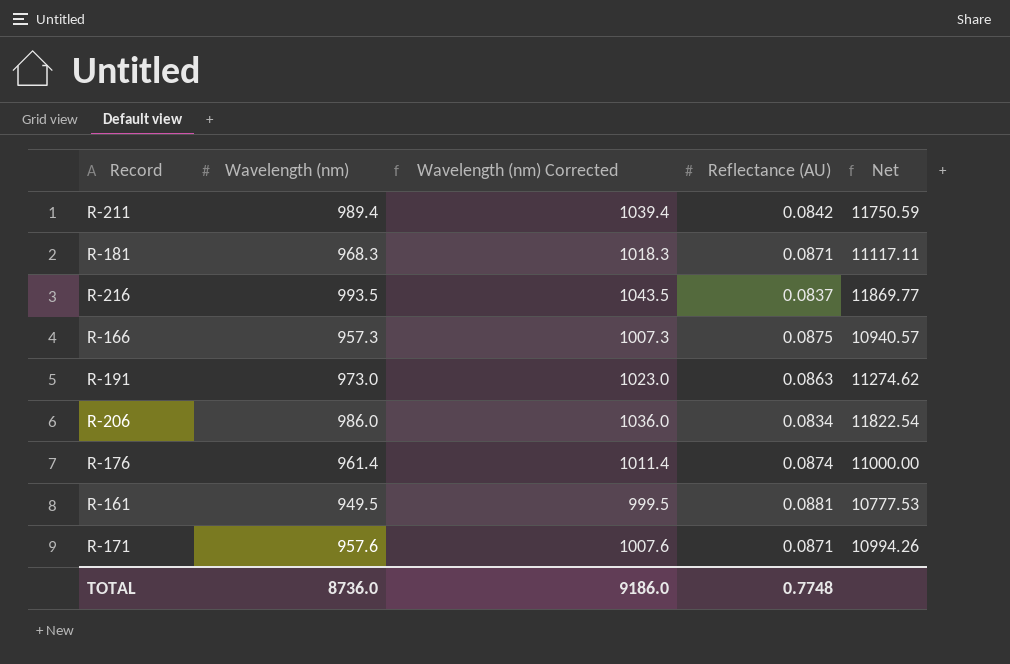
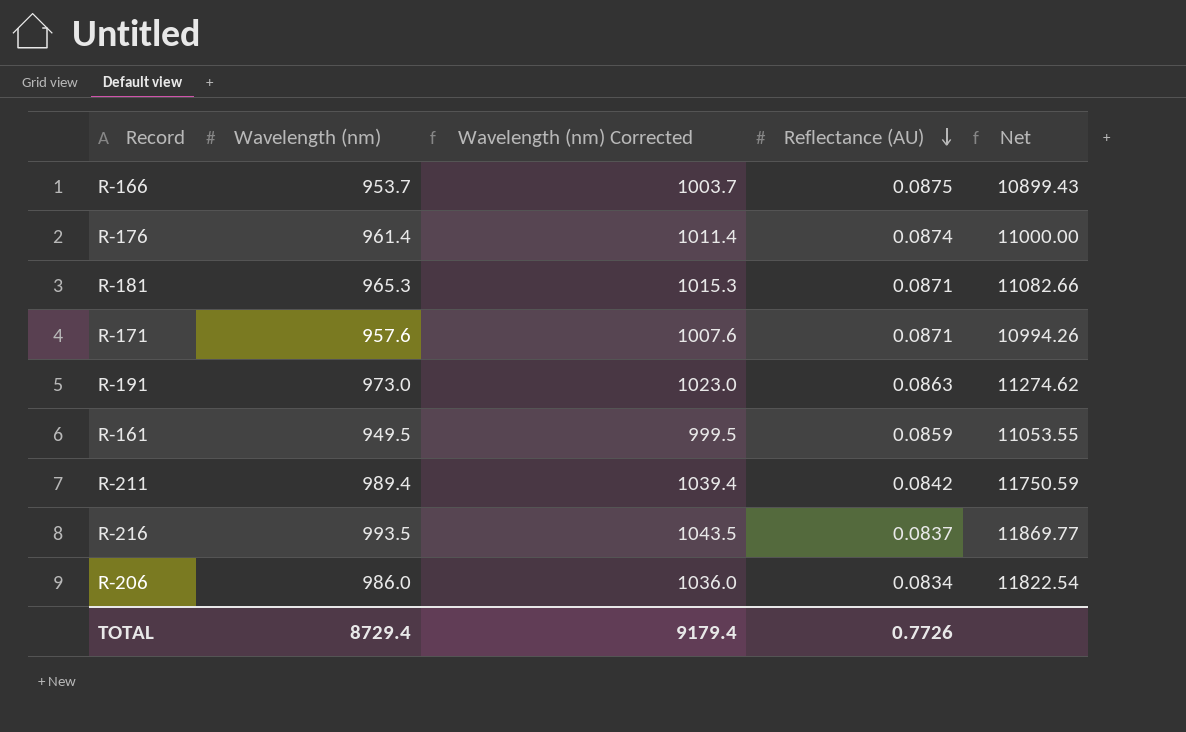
row order: none -> Reflectance (AU) descending
R-166 | Wavelength (nm): 957.3 -> 953.7
R-166 | Wavelength (nm) Corrected: 1007.3 -> 1003.7
R-166 | Net: 10940.57 -> 10899.43
R-181 | Wavelength (nm): 968.3 -> 965.3
R-181 | Wavelength (nm) Corrected: 1018.3 -> 1015.3
R-181 | Net: 11117.11 -> 11082.66
R-161 | Reflectance (AU): 0.0881 -> 0.0859
R-161 | Net: 10777.53 -> 11053.55
TOTAL | Wavelength (nm): 8736.0 -> 8729.4
TOTAL | Wavelength (nm) Corrected: 9186.0 -> 9179.4
TOTAL | Reflectance (AU): 0.7748 -> 0.7726

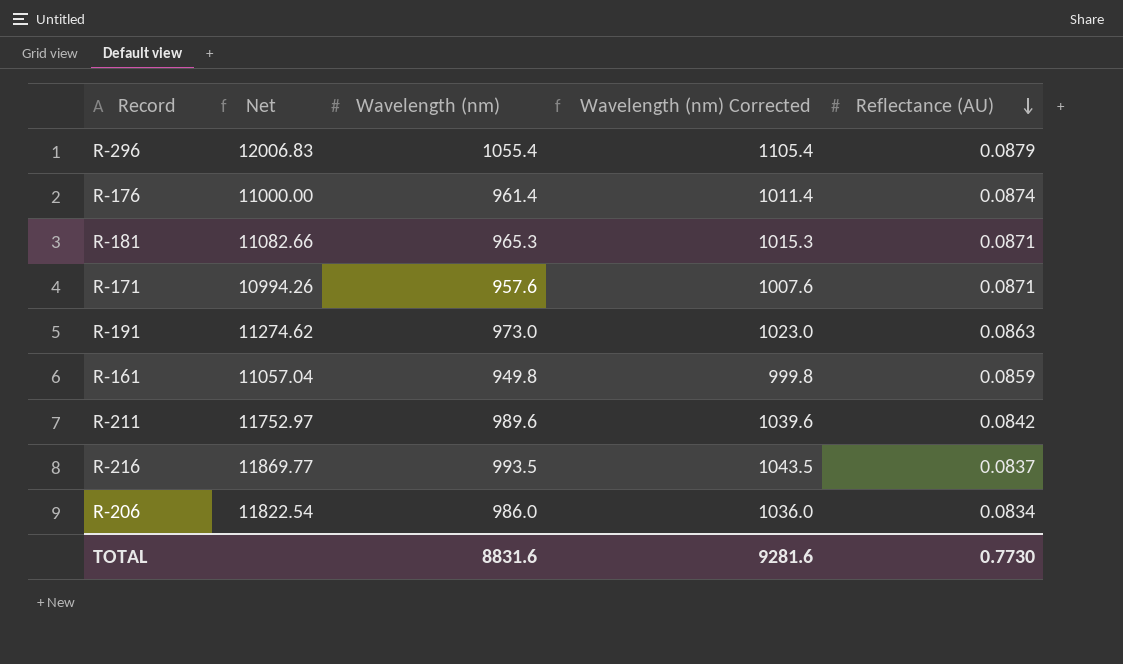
column Net | position: 5 -> 2
row R-166: 953.7 | 1003.7 | 0.0875 | 10899.43 -> none
row R-296: none -> 12006.83 | 1055.4 | 1105.4 | 0.0879
R-161 | Net: 11053.55 -> 11057.04
R-161 | Wavelength (nm): 949.5 -> 949.8
R-161 | Wavelength (nm) Corrected: 999.5 -> 999.8
R-211 | Net: 11750.59 -> 11752.97
R-211 | Wavelength (nm): 989.4 -> 989.6
R-211 | Wavelength (nm) Corrected: 1039.4 -> 1039.6
TOTAL | Wavelength (nm): 8729.4 -> 8831.6
TOTAL | Wavelength (nm) Corrected: 9179.4 -> 9281.6
TOTAL | Reflectance (AU): 0.7726 -> 0.7730

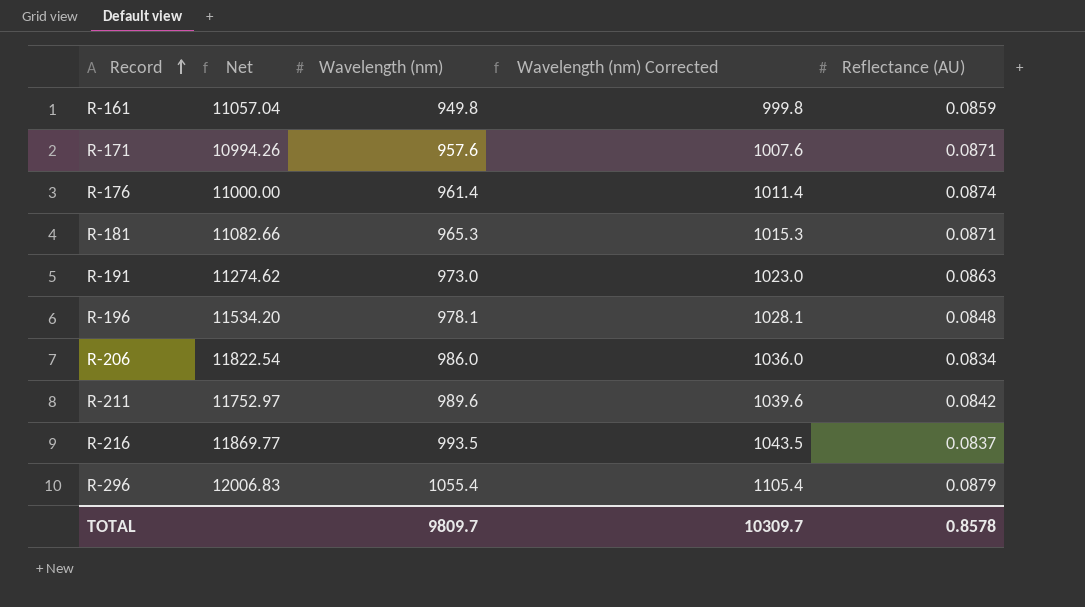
row order: Reflectance (AU) descending -> Record ascending
row R-196: none -> 11534.20 | 978.1 | 1028.1 | 0.0848
TOTAL | Wavelength (nm): 8831.6 -> 9809.7
TOTAL | Wavelength (nm) Corrected: 9281.6 -> 10309.7
TOTAL | Reflectance (AU): 0.7730 -> 0.8578

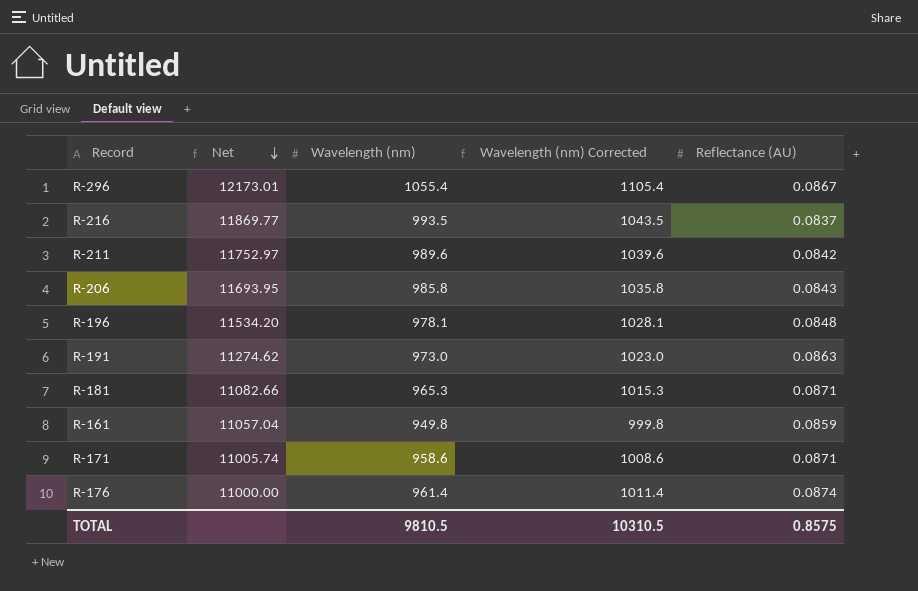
row order: Record ascending -> Net descending
R-296 | Net: 12006.83 -> 12173.01
R-296 | Reflectance (AU): 0.0879 -> 0.0867
R-206 | Net: 11822.54 -> 11693.95
R-206 | Wavelength (nm): 986.0 -> 985.8
R-206 | Wavelength (nm) Corrected: 1036.0 -> 1035.8
R-206 | Reflectance (AU): 0.0834 -> 0.0843
R-171 | Net: 10994.26 -> 11005.74
R-171 | Wavelength (nm): 957.6 -> 958.6
R-171 | Wavelength (nm) Corrected: 1007.6 -> 1008.6
TOTAL | Wavelength (nm): 9809.7 -> 9810.5
TOTAL | Wavelength (nm) Corrected: 10309.7 -> 10310.5
TOTAL | Reflectance (AU): 0.8578 -> 0.8575

